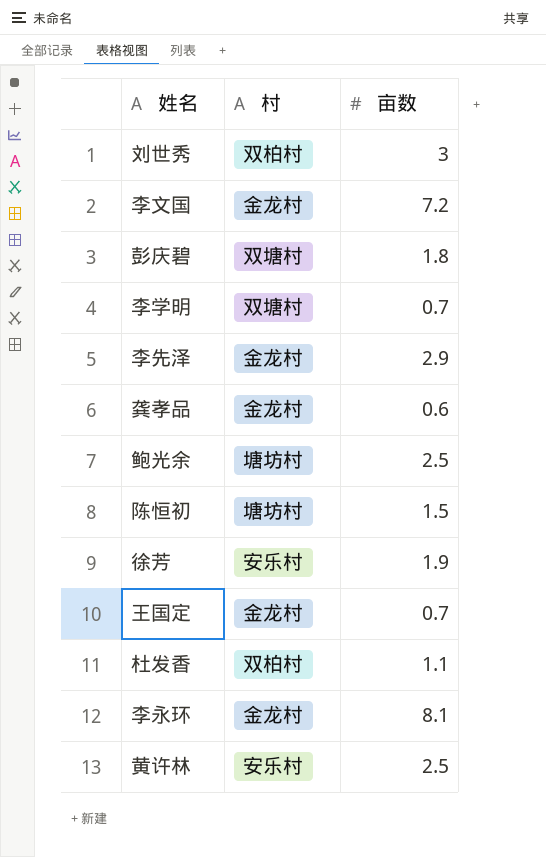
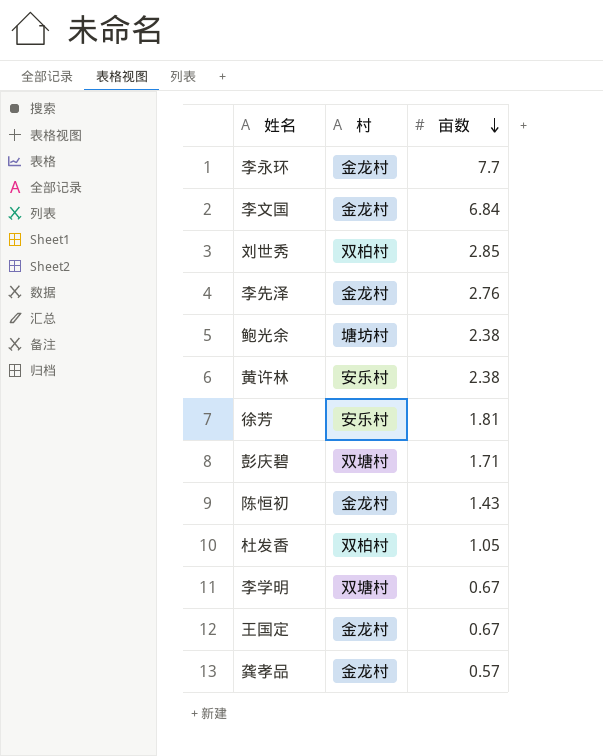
row order: none -> 亩数 descending
李永环 | 亩数: 8.1 -> 7.7
李文国 | 亩数: 7.2 -> 6.84
刘世秀 | 亩数: 3 -> 2.85
李先泽 | 亩数: 2.9 -> 2.76
鲍光余 | 亩数: 2.5 -> 2.38
黄许林 | 亩数: 2.5 -> 2.38
徐芳 | 亩数: 1.9 -> 1.81
彭庆碧 | 亩数: 1.8 -> 1.71
陈恒初 | 村: 塘坊村 -> 金龙村
陈恒初 | 亩数: 1.5 -> 1.43
杜发香 | 亩数: 1.1 -> 1.05
李学明 | 亩数: 0.7 -> 0.67
王国定 | 亩数: 0.7 -> 0.67
龚孝品 | 亩数: 0.6 -> 0.57

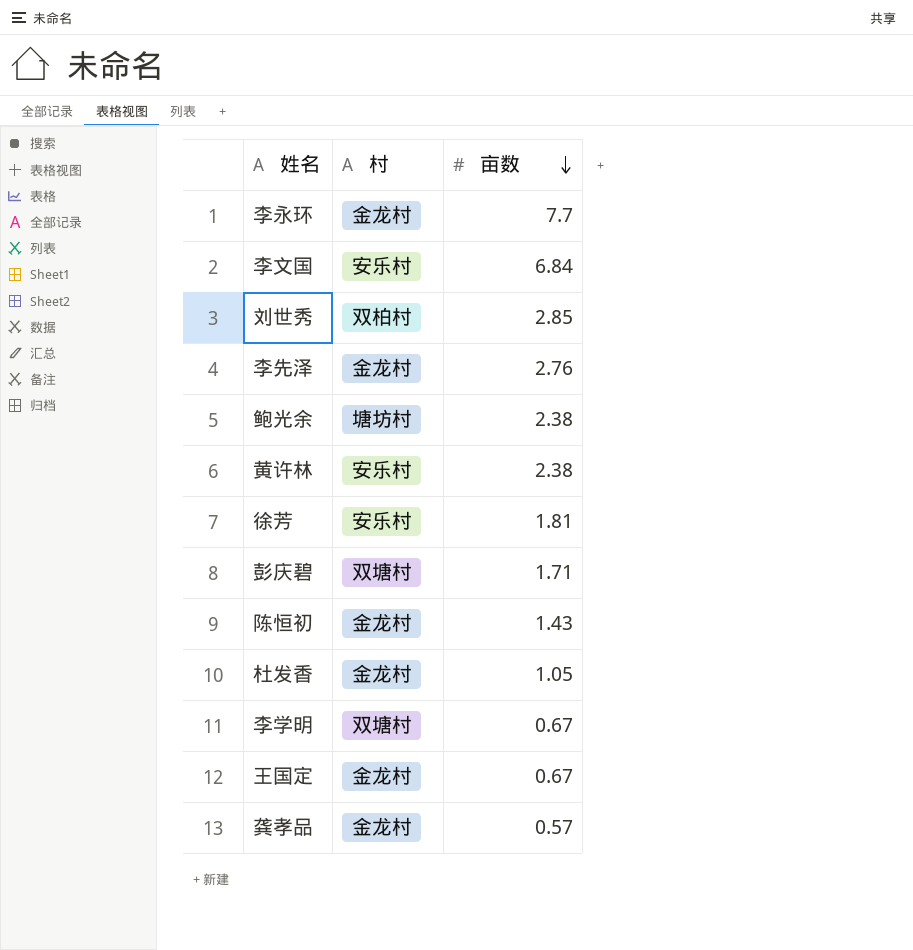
李文国 | 村: 金龙村 -> 安乐村
杜发香 | 村: 双柏村 -> 金龙村

